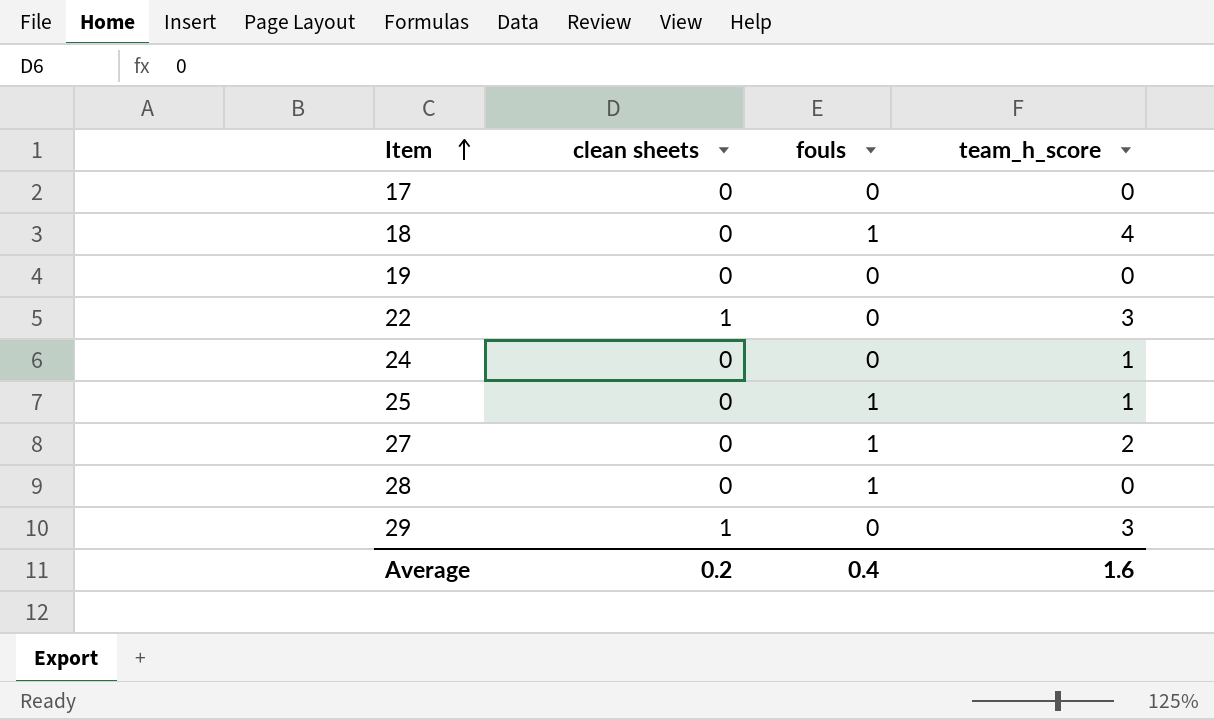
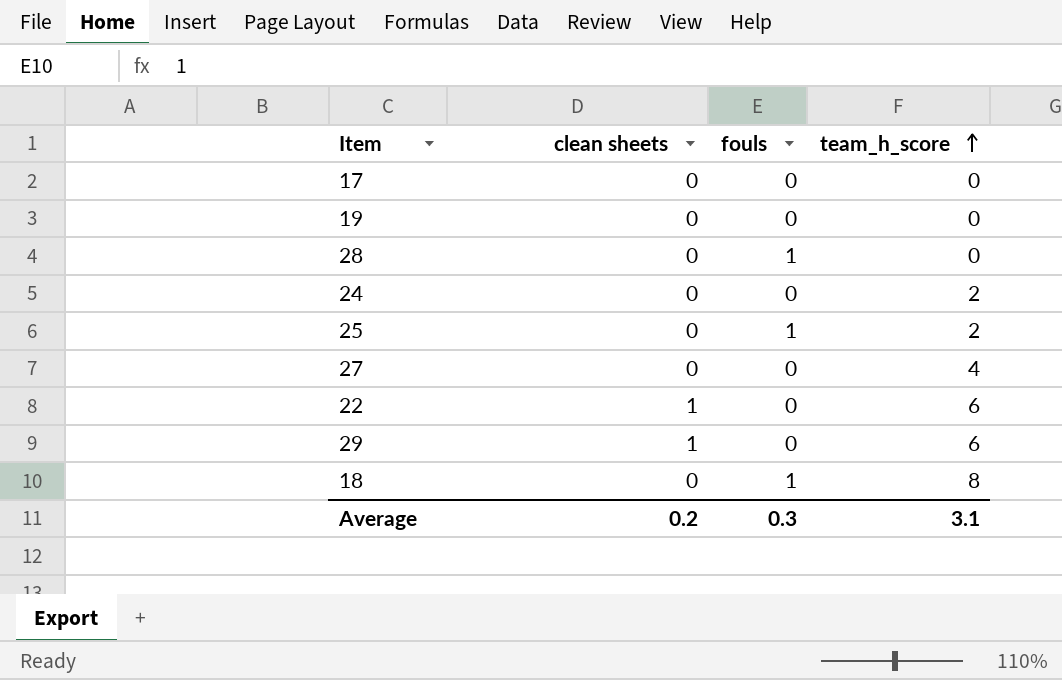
row order: Item ascending -> team_h_score ascending
24 | team_h_score: 1 -> 2
25 | team_h_score: 1 -> 2
27 | fouls: 1 -> 0
27 | team_h_score: 2 -> 4
22 | team_h_score: 3 -> 6
29 | team_h_score: 3 -> 6
18 | team_h_score: 4 -> 8
Average | fouls: 0.4 -> 0.3
Average | team_h_score: 1.6 -> 3.1

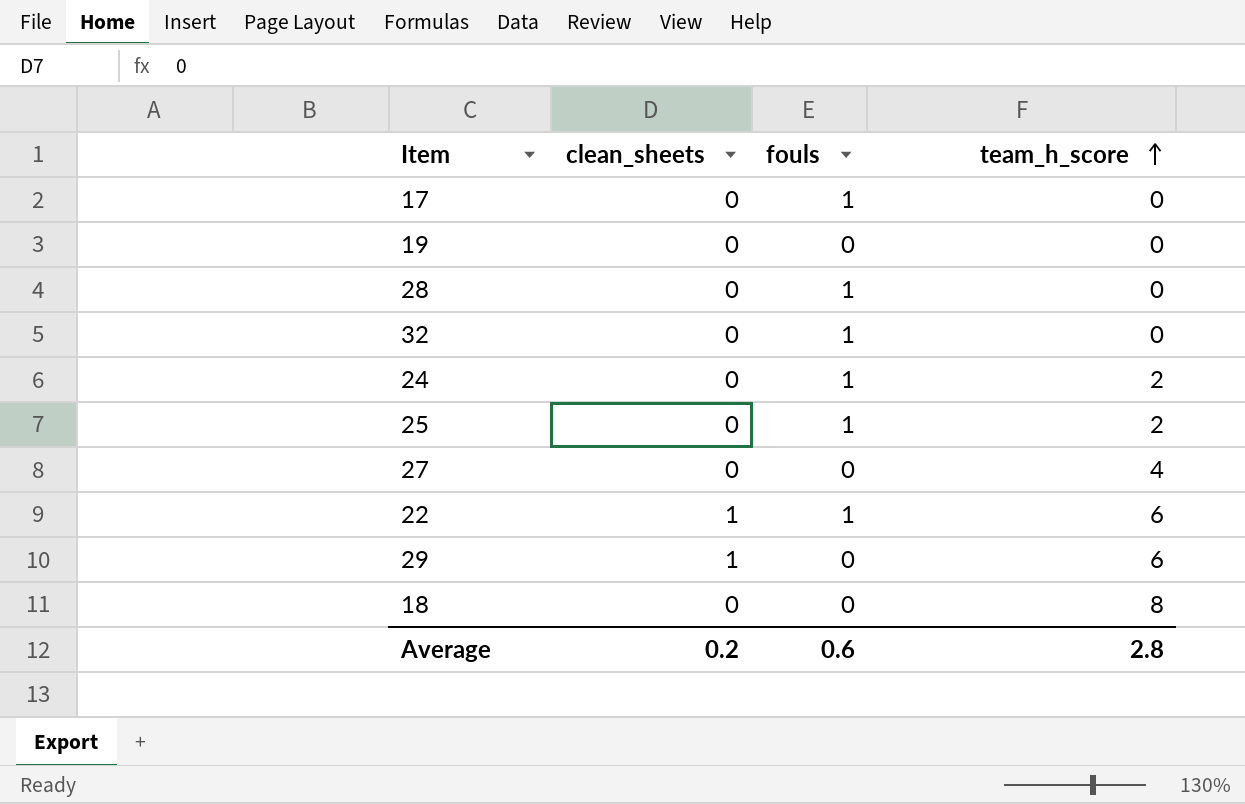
column name: clean sheets -> clean_sheets
17 | fouls: 0 -> 1
row 32: none -> 0 | 1 | 0
24 | fouls: 0 -> 1
22 | fouls: 0 -> 1
18 | fouls: 1 -> 0
Average | fouls: 0.3 -> 0.6
Average | team_h_score: 3.1 -> 2.8

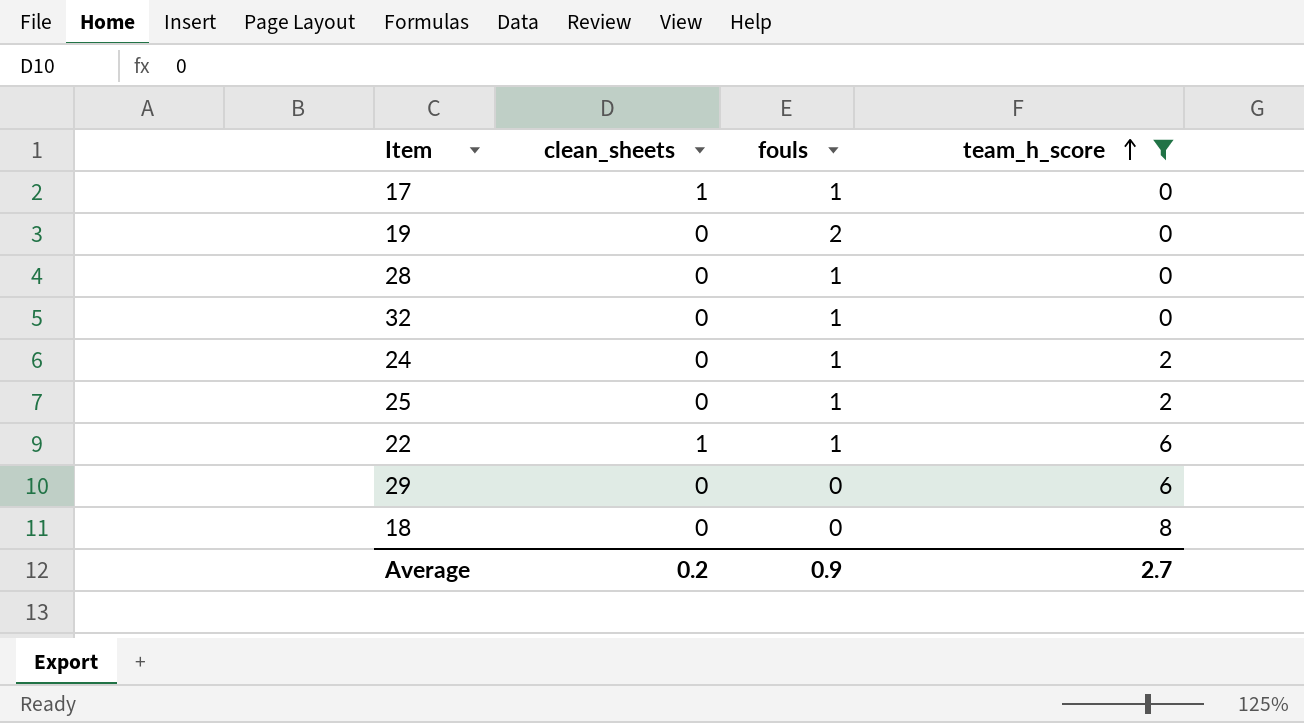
filter: none -> team_h_score != 4
17 | clean_sheets: 0 -> 1
19 | fouls: 0 -> 2
29 | clean_sheets: 1 -> 0
Average | fouls: 0.6 -> 0.9
Average | team_h_score: 2.8 -> 2.7

